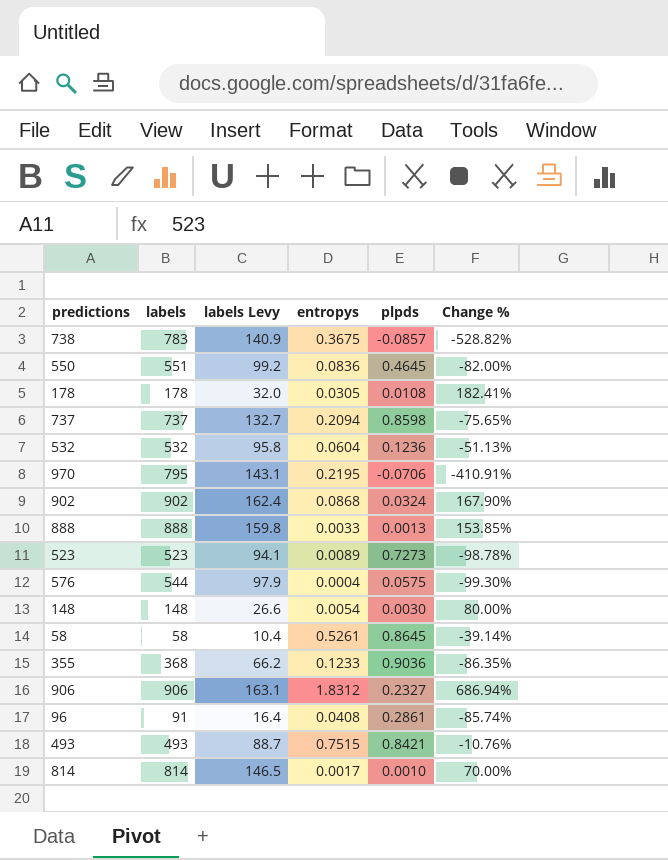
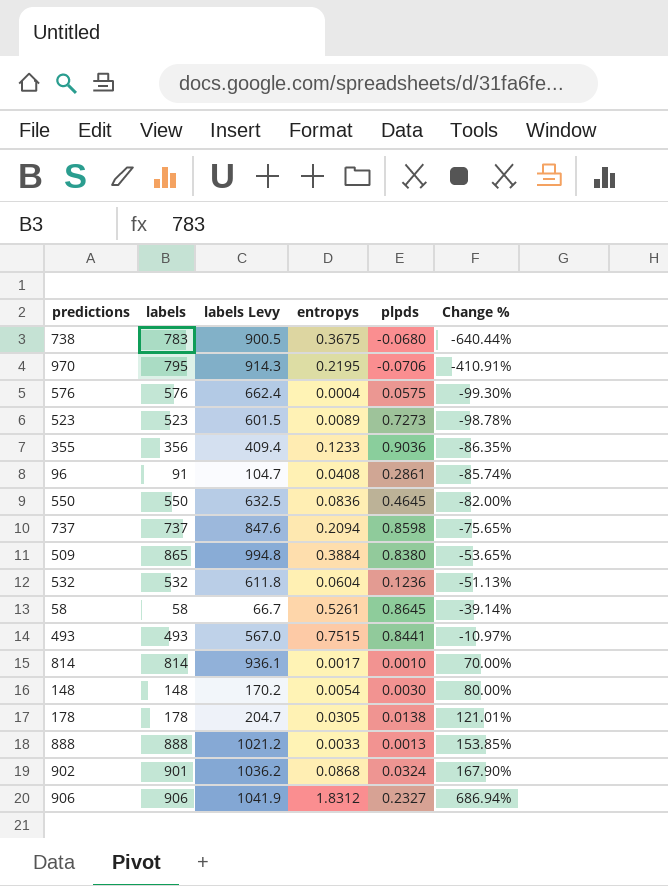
row order: none -> Change % ascending
column labels Levy | formula: [labels] * 0.18 -> [labels] * 1.15
738 | plpds: -0.0857 -> -0.0680
738 | Change %: -528.82% -> -640.44%
576 | labels: 544 -> 576
355 | labels: 368 -> 356
550 | labels: 551 -> 550
row 509: none -> 865 | 994.8 | 0.3884 | 0.8380 | -53.65%
493 | plpds: 0.8421 -> 0.8441
493 | Change %: -10.76% -> -10.97%
178 | plpds: 0.0108 -> 0.0138
178 | Change %: 182.41% -> 121.01%
902 | labels: 902 -> 901

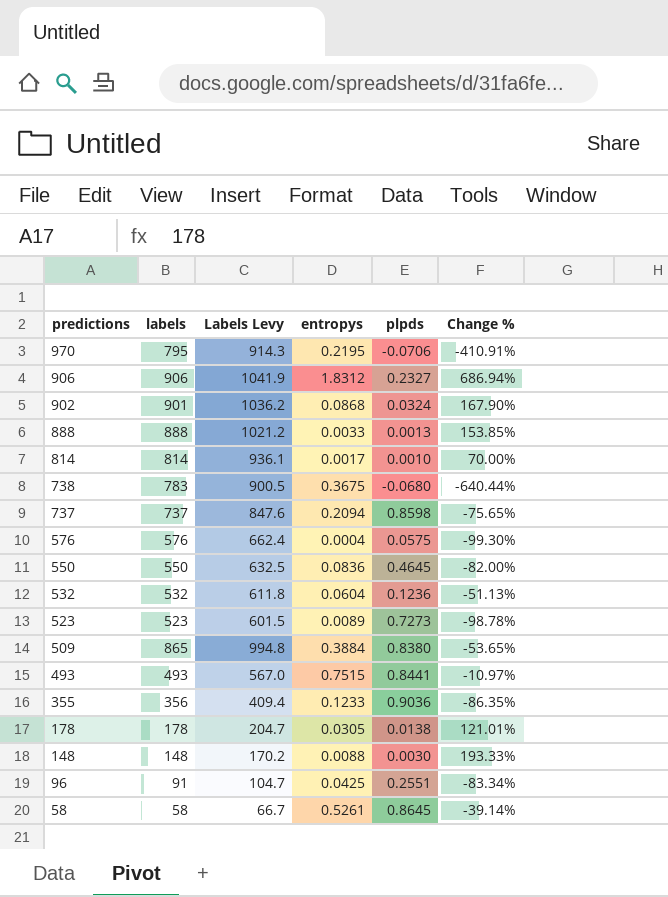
row order: Change % ascending -> predictions descending
column name: labels Levy -> Labels Levy
148 | entropys: 0.0054 -> 0.0088
148 | Change %: 80.00% -> 193.33%
96 | entropys: 0.0408 -> 0.0425
96 | plpds: 0.2861 -> 0.2551
96 | Change %: -85.74% -> -83.34%

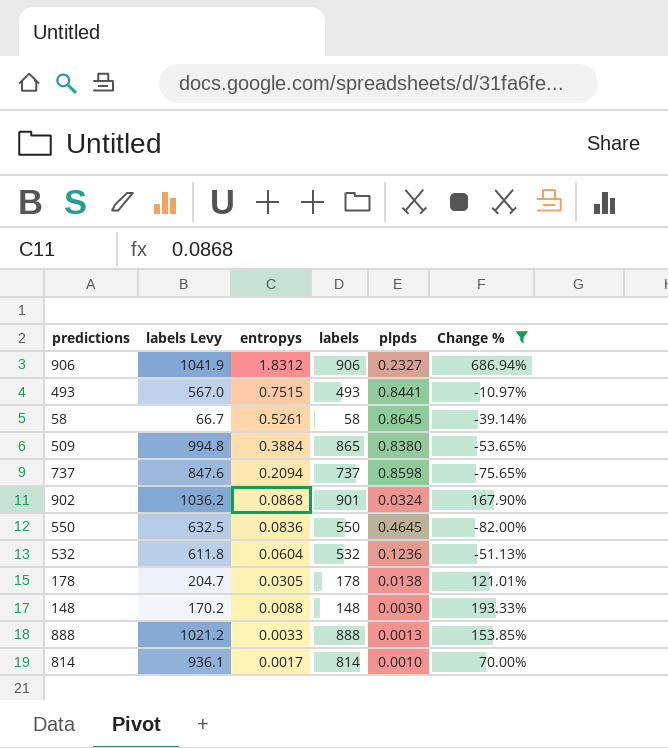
filter: none -> Change % >= -82.00%
row order: predictions descending -> entropys descending
column name: Labels Levy -> labels Levy
column labels | position: 2 -> 4

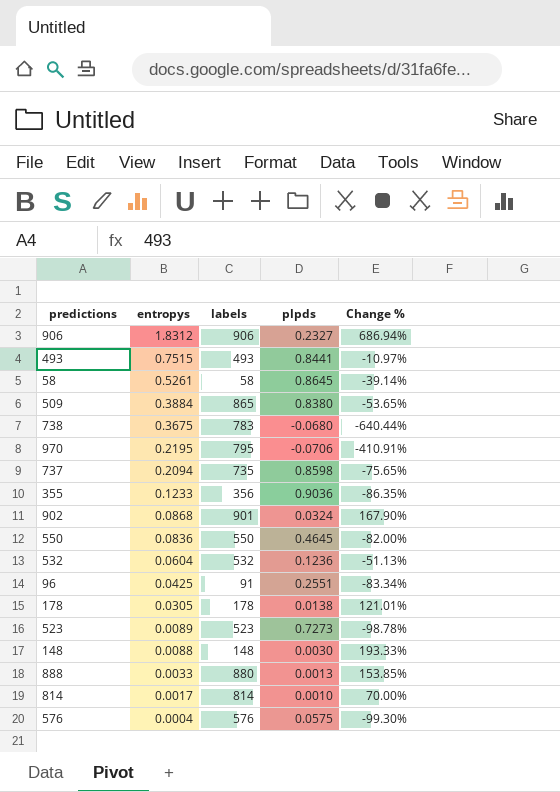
filter: Change % >= -82.00% -> none
column labels Levy | formula: [labels] * 1.15 -> none
737 | labels: 737 -> 735
888 | labels: 888 -> 880

